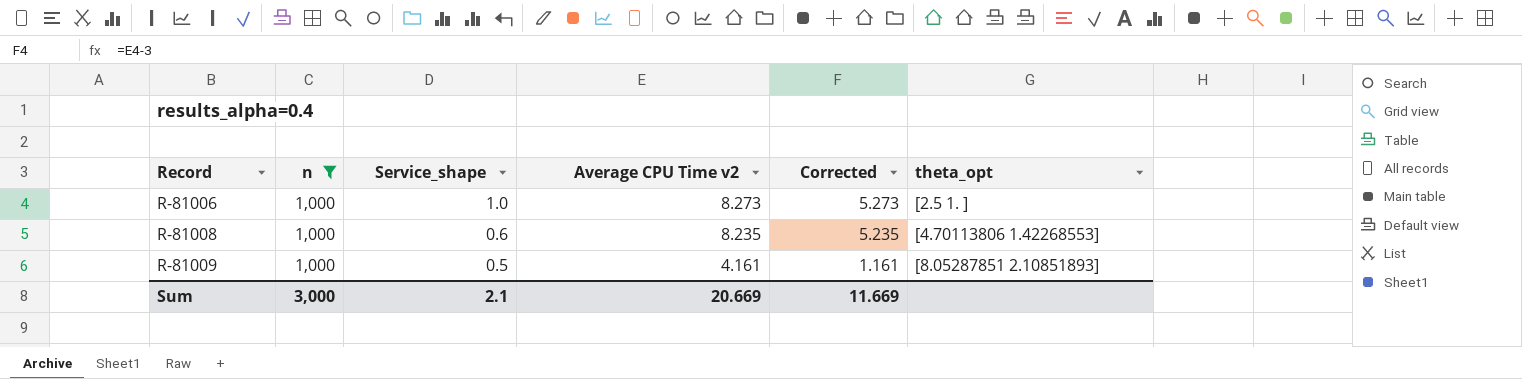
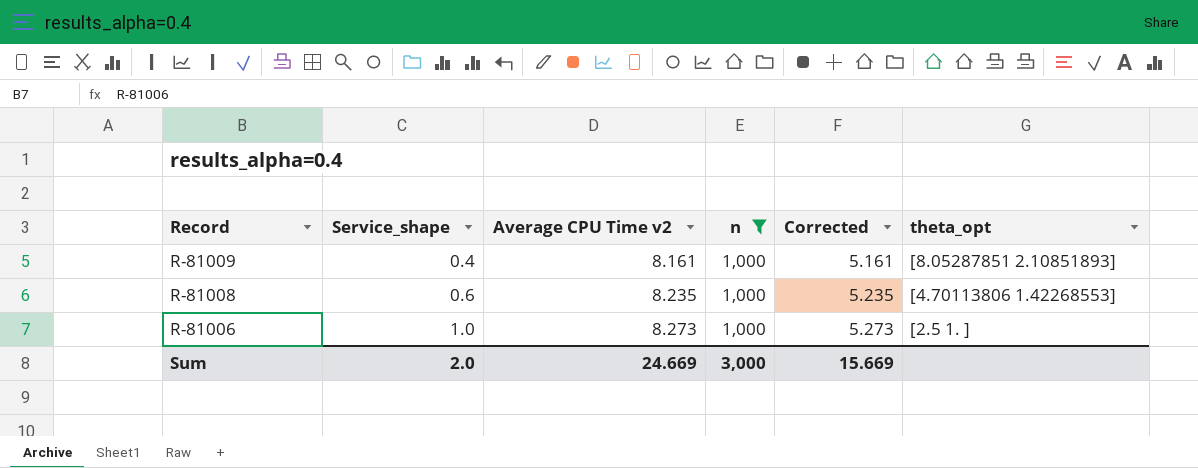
row order: Record ascending -> Record descending
column n | position: 2 -> 4
R-81009 | Service_shape: 0.5 -> 0.4
R-81009 | Average CPU Time v2: 4.161 -> 8.161
R-81009 | Corrected: 1.161 -> 5.161
Sum | Service_shape: 2.1 -> 2.0
Sum | Average CPU Time v2: 20.669 -> 24.669
Sum | Corrected: 11.669 -> 15.669

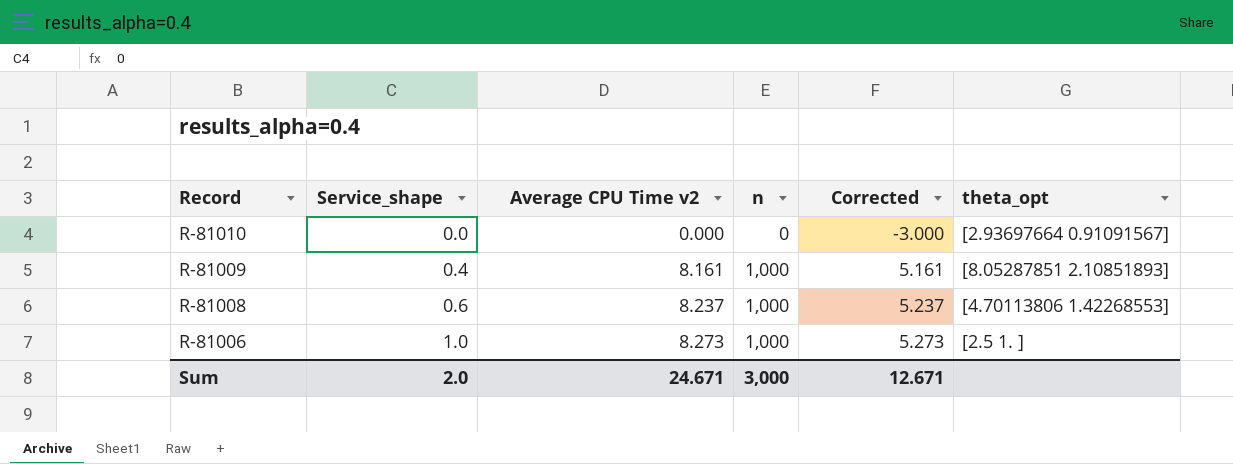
filter: n = 1,000 -> none
R-81008 | Average CPU Time v2: 8.235 -> 8.237
R-81008 | Corrected: 5.235 -> 5.237
Sum | Average CPU Time v2: 24.669 -> 24.671
Sum | Corrected: 15.669 -> 12.671

